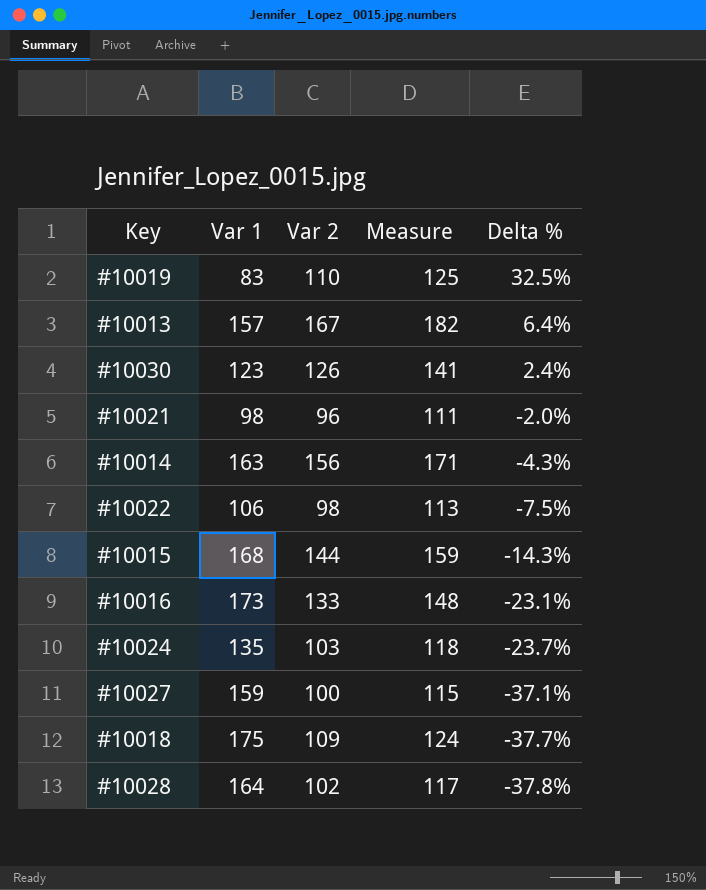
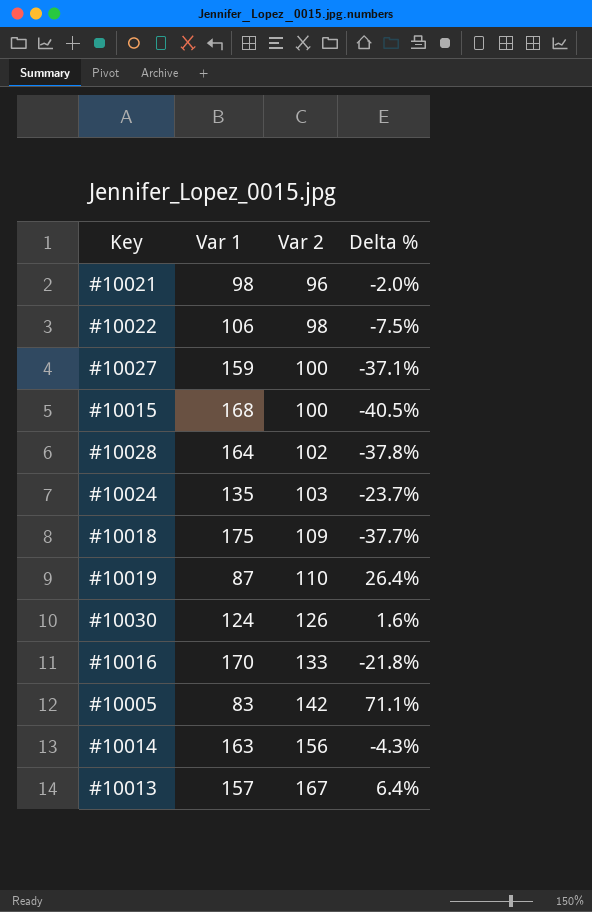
row order: Delta % descending -> Var 2 ascending
column Measure | formula: [Var 2] + 15 -> none
#10015 | Var 2: 144 -> 100
#10015 | Delta %: -14.3% -> -40.5%
#10019 | Var 1: 83 -> 87
#10019 | Delta %: 32.5% -> 26.4%
#10030 | Var 1: 123 -> 124
#10030 | Delta %: 2.4% -> 1.6%
#10016 | Var 1: 173 -> 170
#10016 | Delta %: -23.1% -> -21.8%
row #10005: none -> 83 | 142 | 71.1%

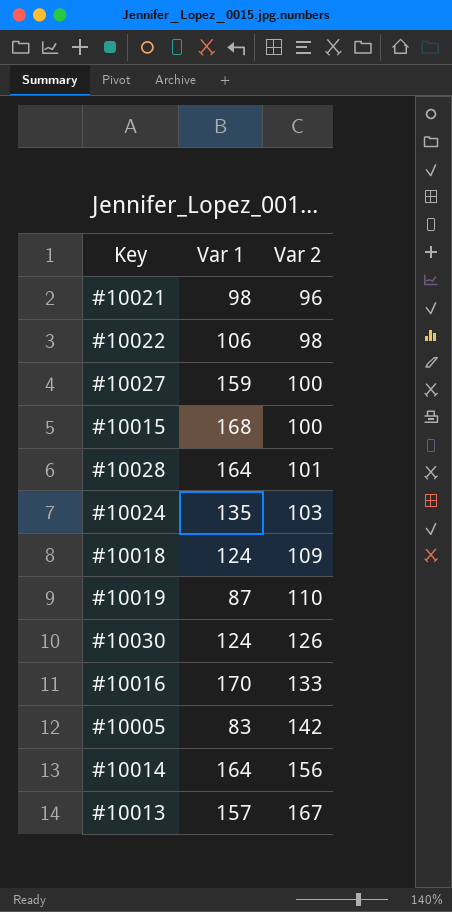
column Delta % | formula: ([Var 2] - [Var 1]) / [Var 1] -> none
#10028 | Var 2: 102 -> 101
#10018 | Var 1: 175 -> 124
#10014 | Var 1: 163 -> 164

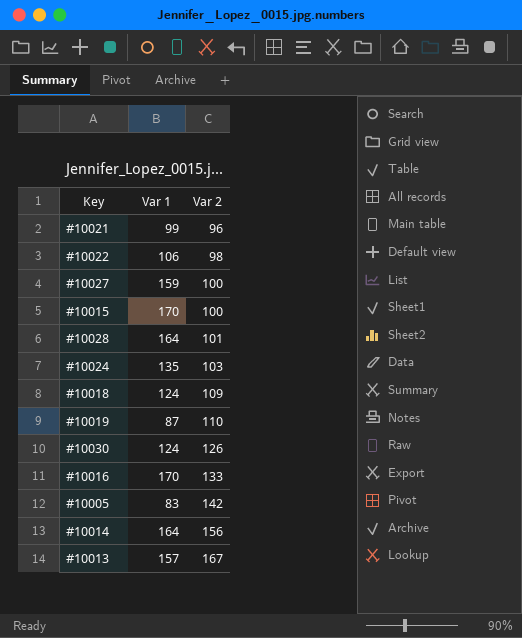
#10021 | Var 1: 98 -> 99
#10015 | Var 1: 168 -> 170

